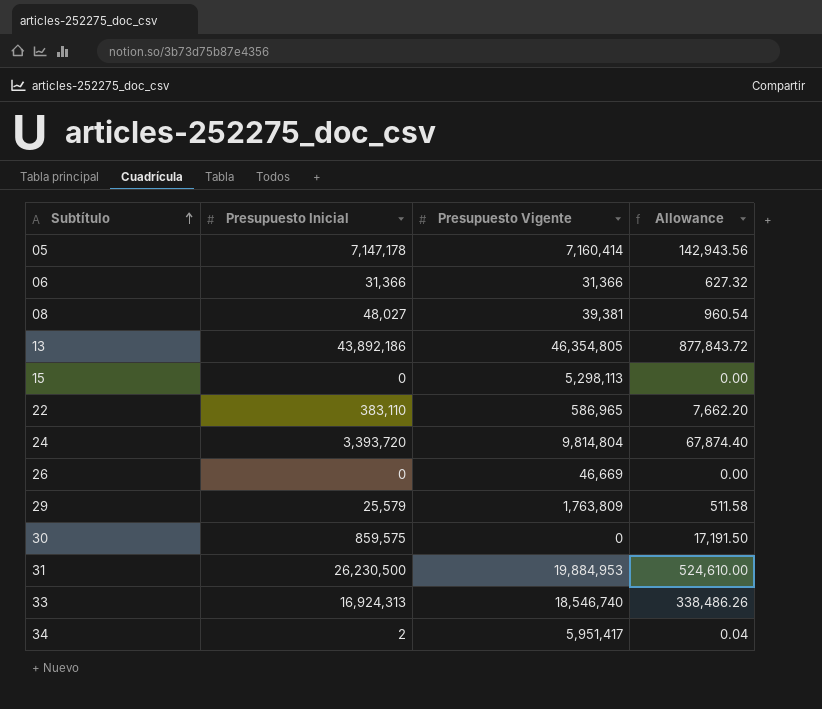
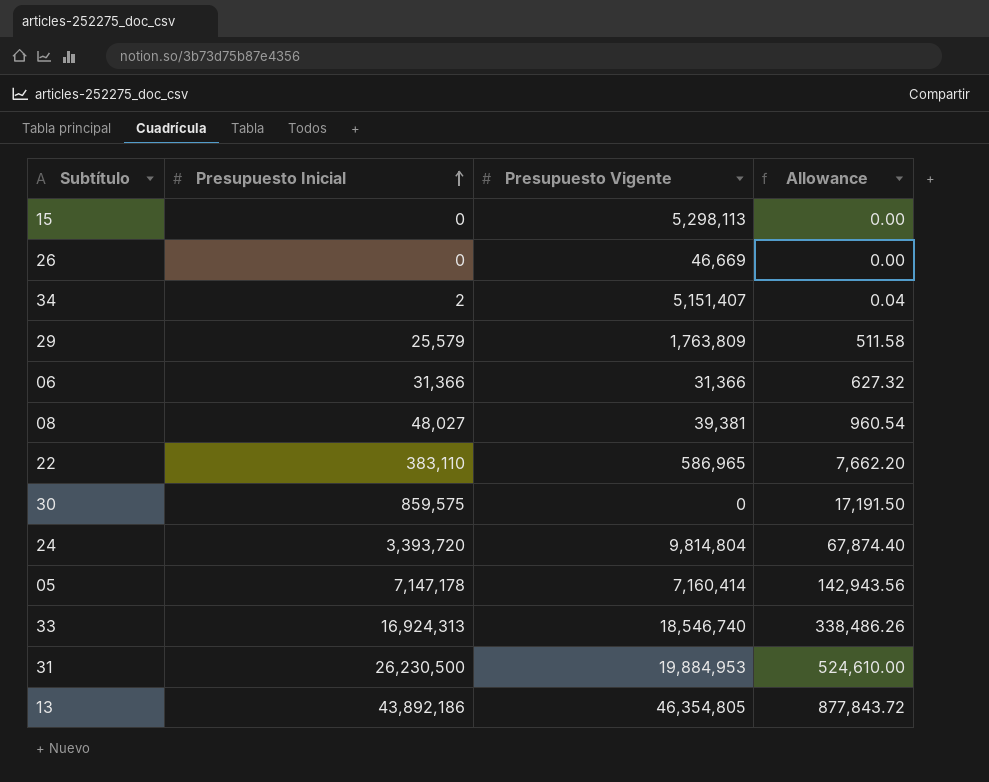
row order: Subtítulo ascending -> Presupuesto Inicial ascending
34 | Presupuesto Vigente: 5,951,417 -> 5,151,407

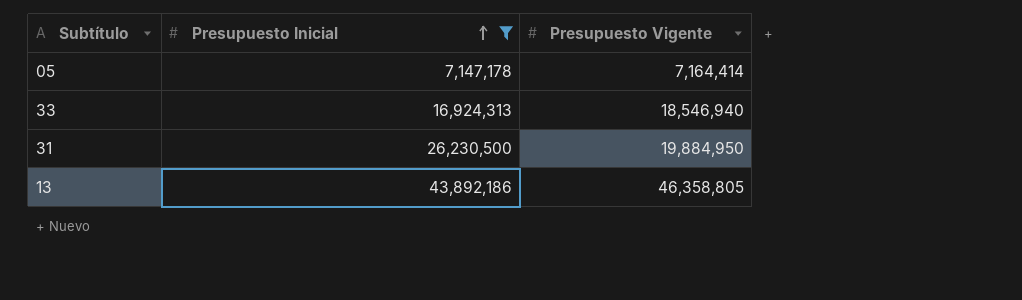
filter: none -> Presupuesto Inicial >= 7,147,178
column Allowance | formula: [Presupuesto Inicial] * 0.02 -> none
05 | Presupuesto Vigente: 7,160,414 -> 7,164,414
33 | Presupuesto Vigente: 18,546,740 -> 18,546,940
31 | Presupuesto Vigente: 19,884,953 -> 19,884,950
13 | Presupuesto Vigente: 46,354,805 -> 46,358,805

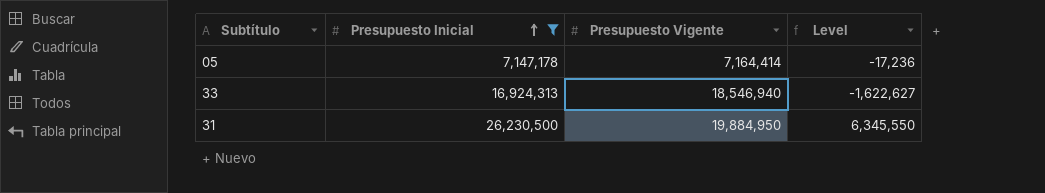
column Level | formula: none -> [Presupuesto Inicial] - [Presupuesto Vigente]
row 13: 43,892,186 | 46,358,805 -> none

